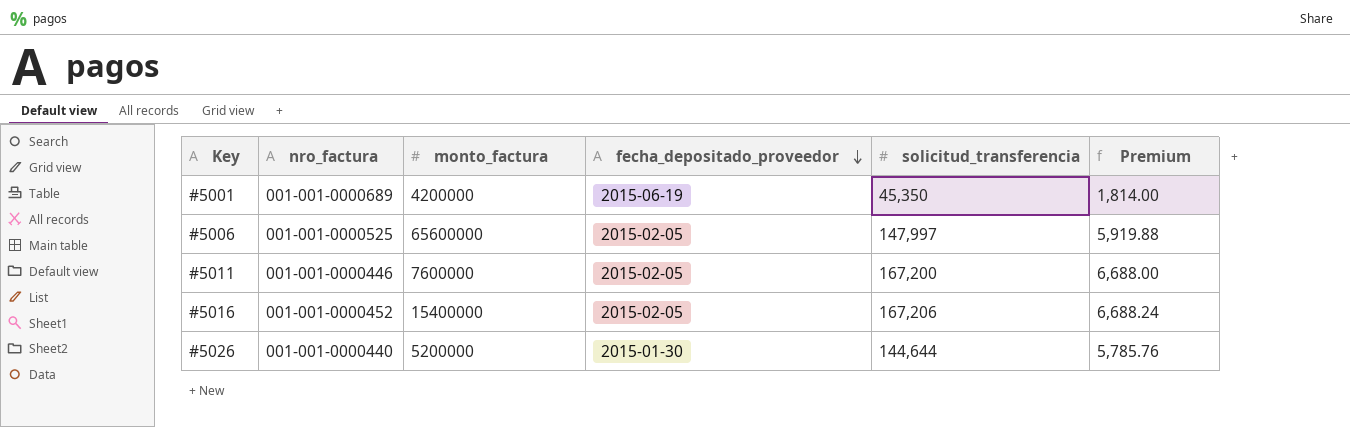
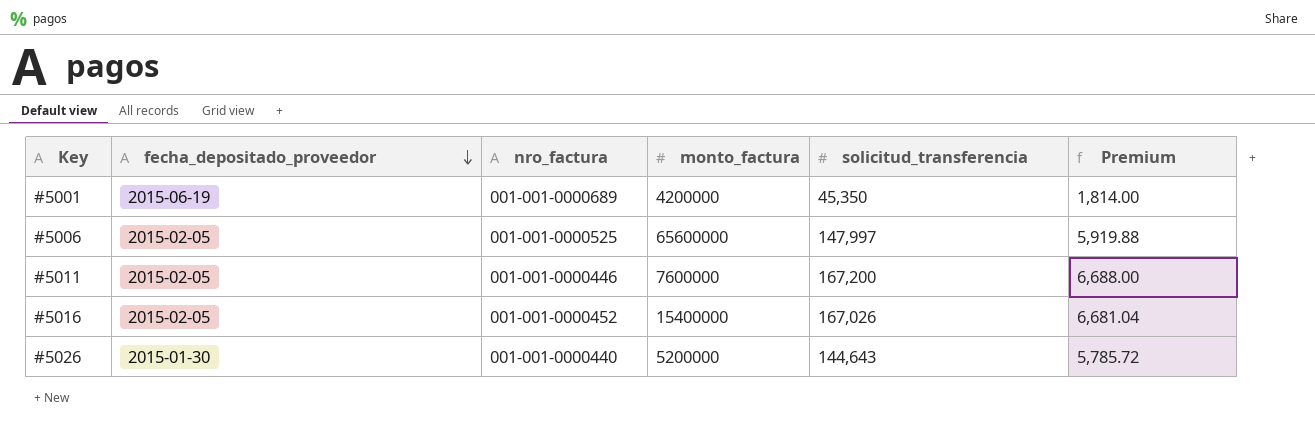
column fecha_depositado_proveedor | position: 4 -> 2
#5016 | solicitud_transferencia: 167,206 -> 167,026
#5016 | Premium: 6,688.24 -> 6,681.04
#5026 | solicitud_transferencia: 144,644 -> 144,643
#5026 | Premium: 5,785.76 -> 5,785.72

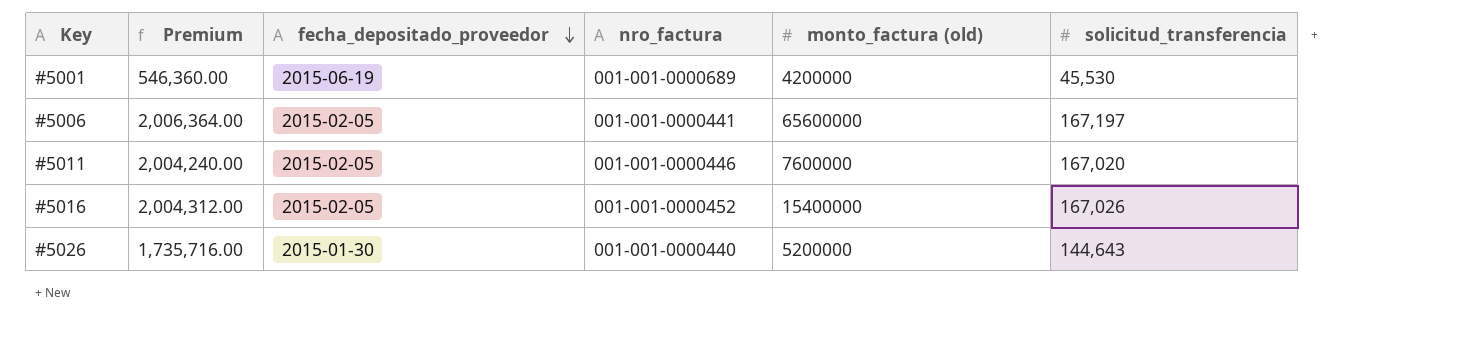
column Premium | formula: [solicitud_transferencia] * 0.04 -> [solicitud_transferencia] * 12
column Premium | position: 6 -> 2
column name: monto_factura -> monto_factura (old)
#5001 | solicitud_transferencia: 45,350 -> 45,530
#5006 | nro_factura: 001-001-0000525 -> 001-001-0000441
#5006 | solicitud_transferencia: 147,997 -> 167,197
#5011 | solicitud_transferencia: 167,200 -> 167,020

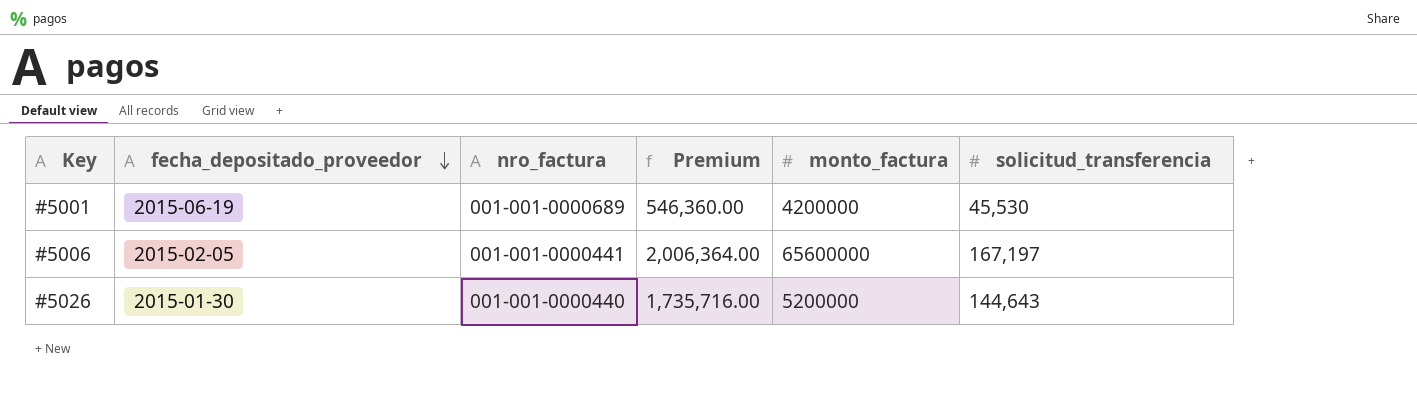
column Premium | position: 2 -> 4
column name: monto_factura (old) -> monto_factura
row #5011: 2,004,240.00 | 2015-02-05 | 001-001-0000446 | 7600000 | 167,020 -> none
row #5016: 2,004,312.00 | 2015-02-05 | 001-001-0000452 | 15400000 | 167,026 -> none

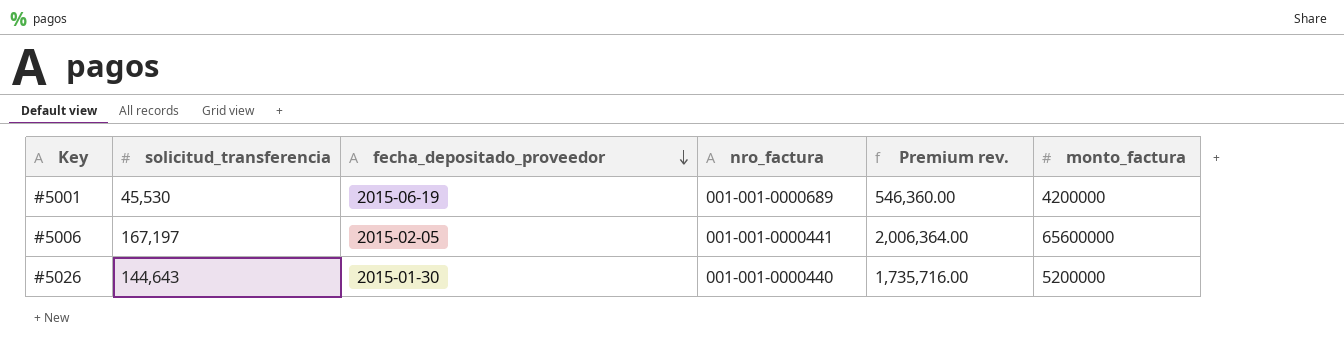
column solicitud_transferencia | position: 6 -> 2
column name: Premium -> Premium rev.

